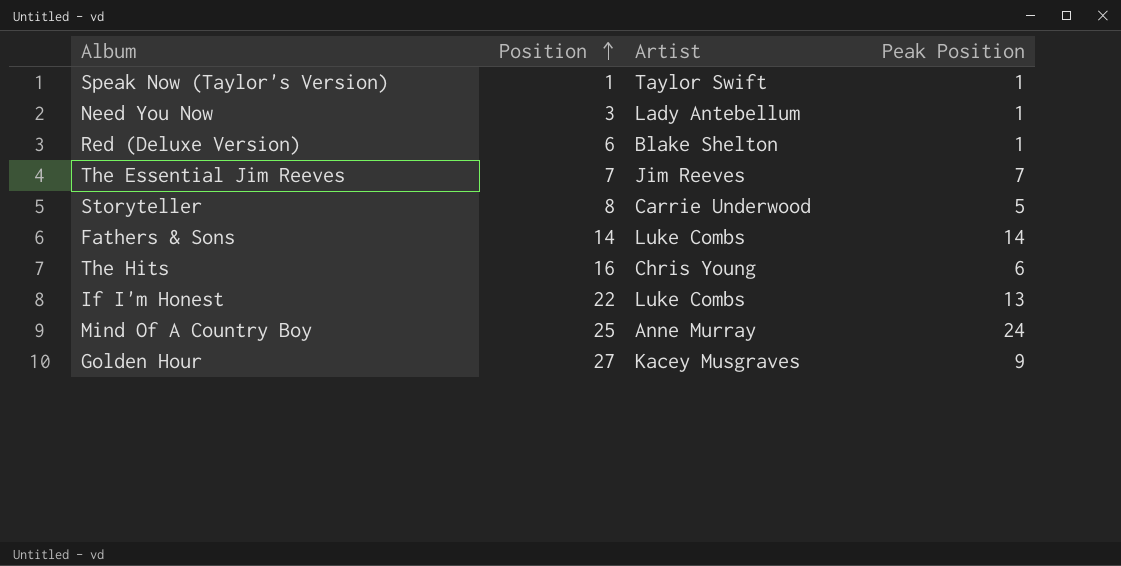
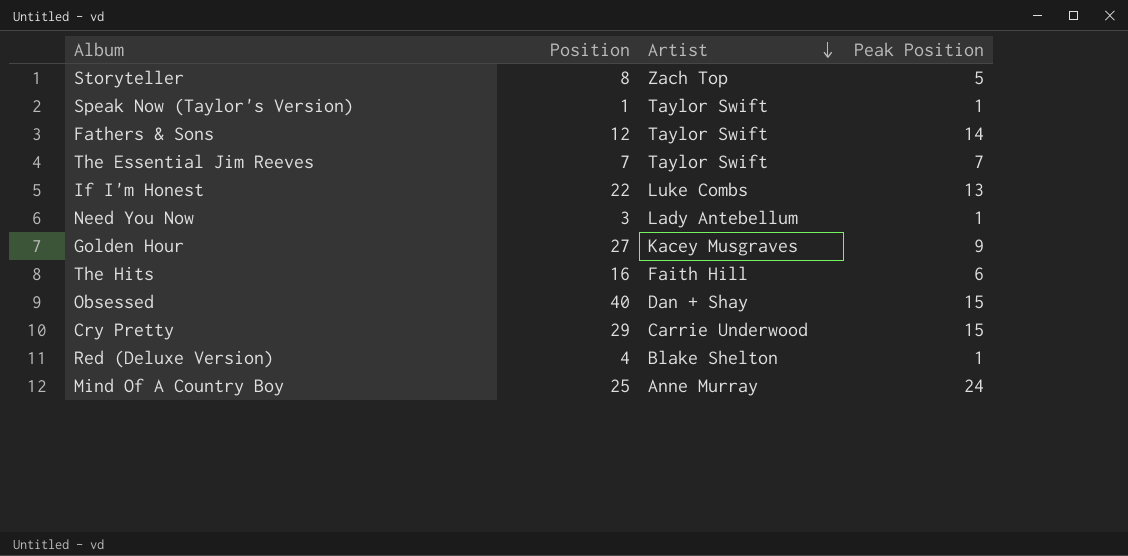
row order: Position ascending -> Artist descending
Storyteller | Artist: Carrie Underwood -> Zach Top
Fathers & Sons | Position: 14 -> 12
Fathers & Sons | Artist: Luke Combs -> Taylor Swift
The Essential Jim Reeves | Artist: Jim Reeves -> Taylor Swift
The Hits | Artist: Chris Young -> Faith Hill
row Obsessed: none -> 40 | Dan + Shay | 15
row Cry Pretty: none -> 29 | Carrie Underwood | 15
Red (Deluxe Version) | Position: 6 -> 4

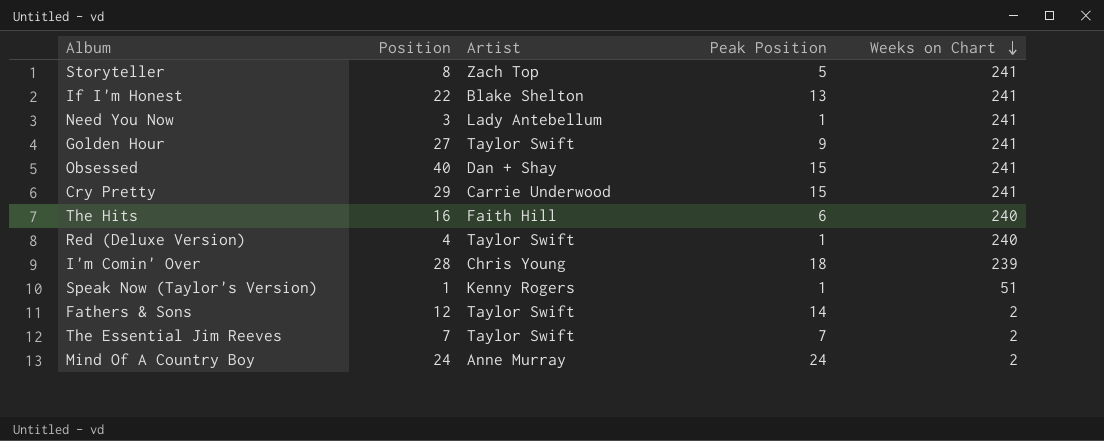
row order: Artist descending -> Weeks on Chart descending
column Weeks on Chart | position: none -> 5
If I'm Honest | Artist: Luke Combs -> Blake Shelton
Golden Hour | Artist: Kacey Musgraves -> Taylor Swift
Red (Deluxe Version) | Artist: Blake Shelton -> Taylor Swift
row I'm Comin' Over: none -> 28 | Chris Young | 18 | 239
Speak Now (Taylor's Version) | Artist: Taylor Swift -> Kenny Rogers
Mind Of A Country Boy | Position: 25 -> 24

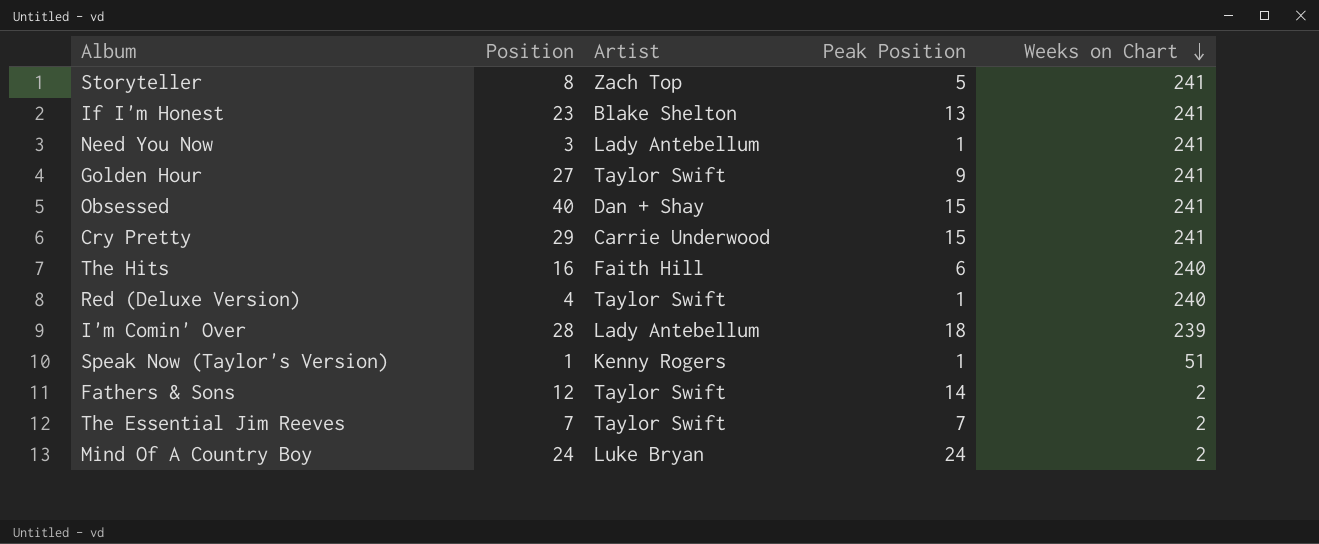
If I'm Honest | Position: 22 -> 23
I'm Comin' Over | Artist: Chris Young -> Lady Antebellum
Mind Of A Country Boy | Artist: Anne Murray -> Luke Bryan

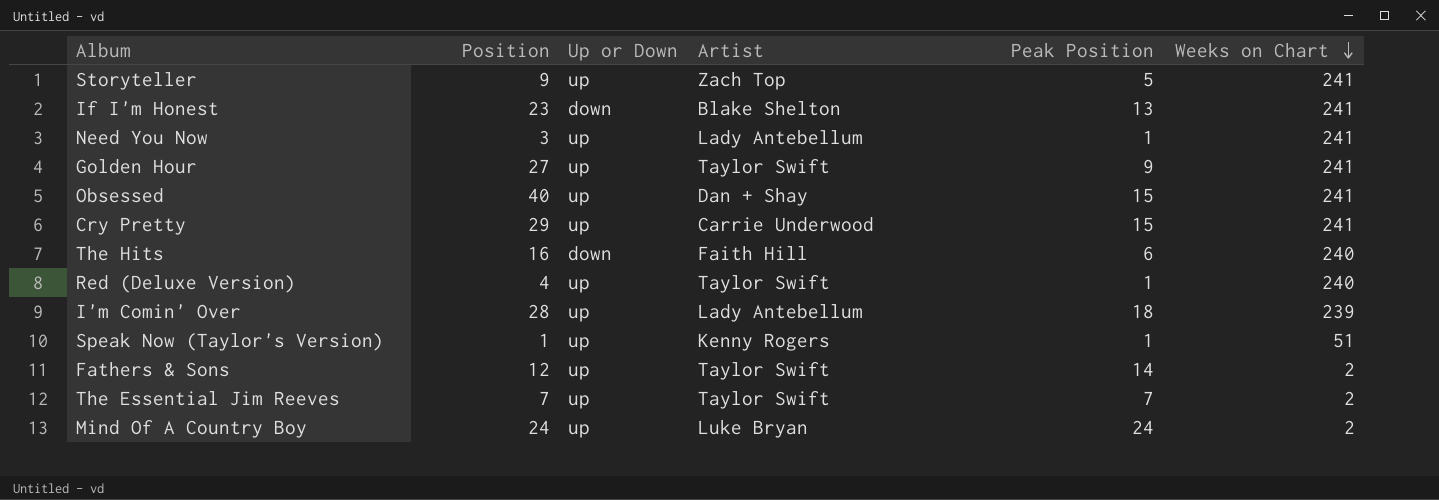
column Up or Down | position: none -> 3
Storyteller | Position: 8 -> 9

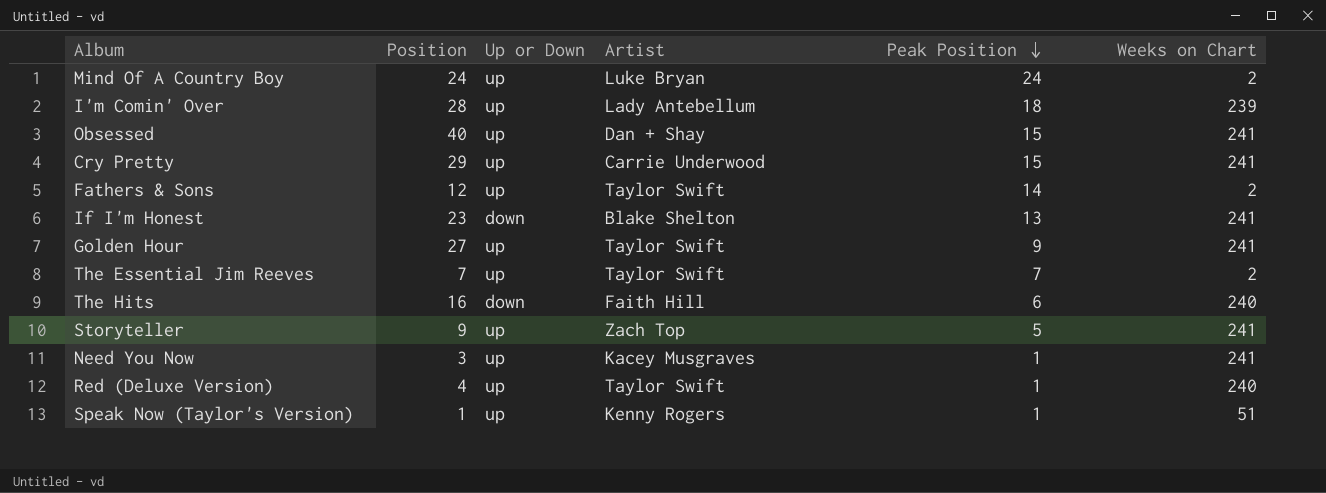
row order: Weeks on Chart descending -> Peak Position descending
Need You Now | Artist: Lady Antebellum -> Kacey Musgraves

